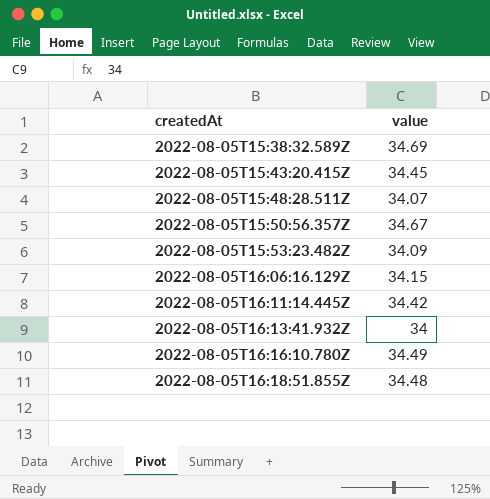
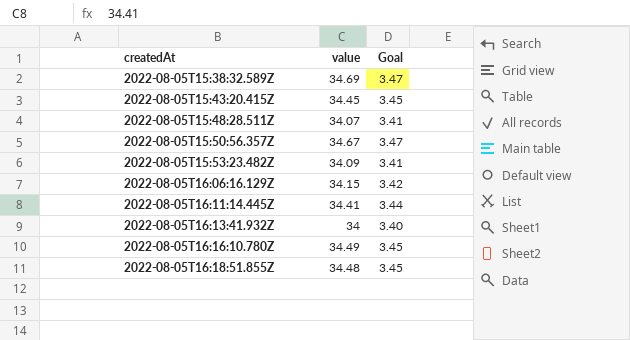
column Goal | formula: none -> [value] * 0.1
2022-08-05T16:11:14.445Z | value: 34.42 -> 34.41

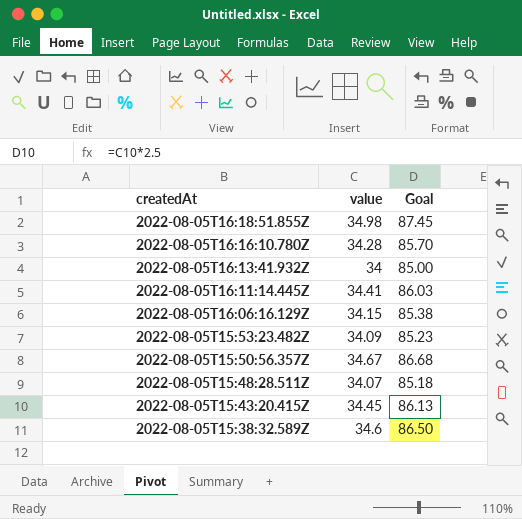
row order: createdAt ascending -> createdAt descending
column Goal | formula: [value] * 0.1 -> [value] * 2.5
2022-08-05T16:18:51.855Z | value: 34.48 -> 34.98
2022-08-05T16:16:10.780Z | value: 34.49 -> 34.28
2022-08-05T15:38:32.589Z | value: 34.69 -> 34.6

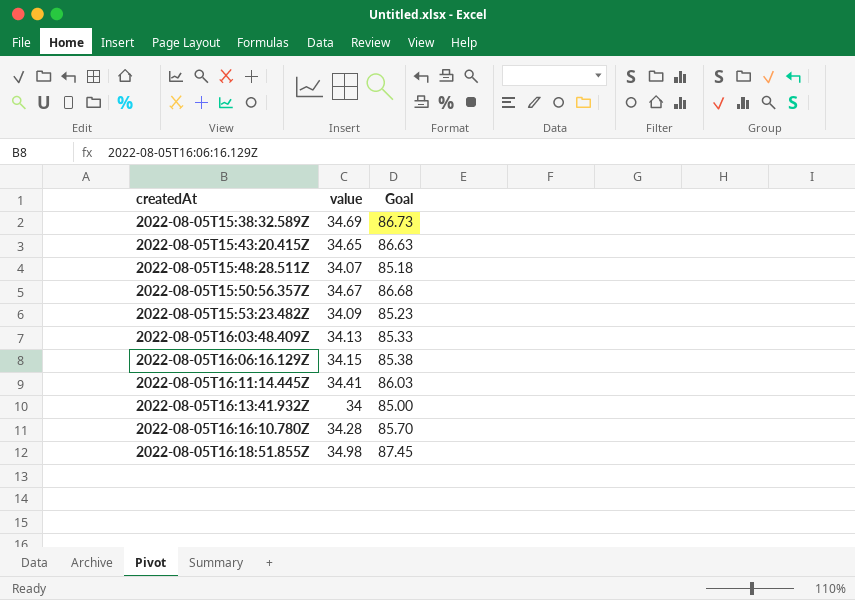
row order: createdAt descending -> createdAt ascending
2022-08-05T15:38:32.589Z | value: 34.6 -> 34.69
2022-08-05T15:38:32.589Z | Goal: 86.50 -> 86.73
2022-08-05T15:43:20.415Z | value: 34.45 -> 34.65
2022-08-05T15:43:20.415Z | Goal: 86.13 -> 86.63
row 2022-08-05T16:03:48.409Z: none -> 34.13 | 85.33

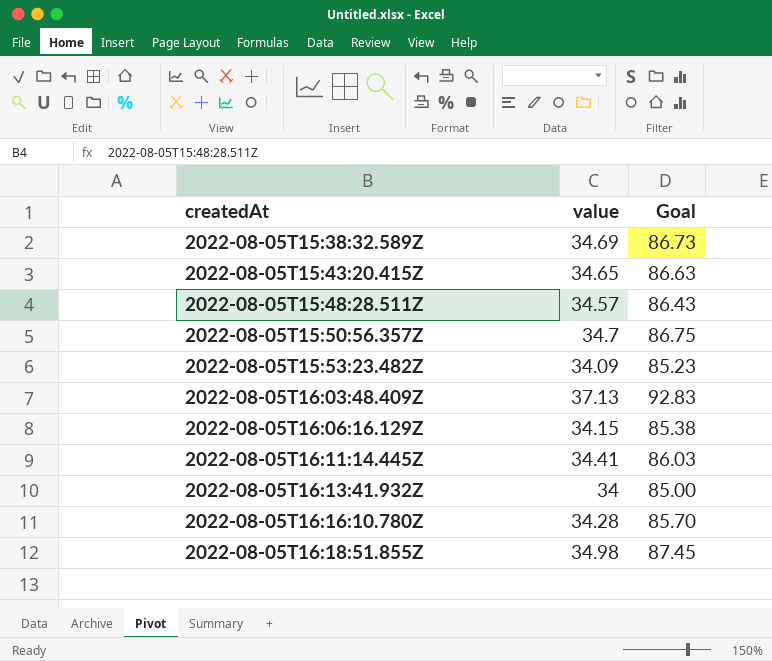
2022-08-05T15:48:28.511Z | value: 34.07 -> 34.57
2022-08-05T15:48:28.511Z | Goal: 85.18 -> 86.43
2022-08-05T15:50:56.357Z | value: 34.67 -> 34.7
2022-08-05T15:50:56.357Z | Goal: 86.68 -> 86.75
2022-08-05T16:03:48.409Z | value: 34.13 -> 37.13
2022-08-05T16:03:48.409Z | Goal: 85.33 -> 92.83

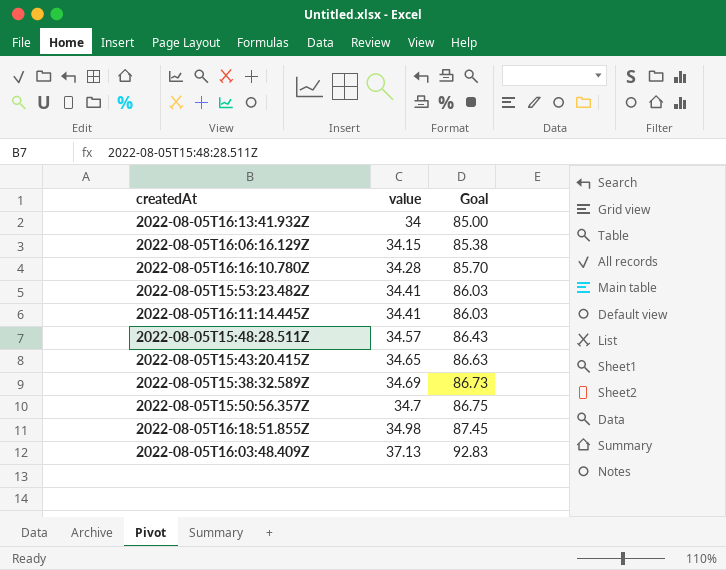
row order: createdAt ascending -> value ascending
2022-08-05T15:53:23.482Z | value: 34.09 -> 34.41
2022-08-05T15:53:23.482Z | Goal: 85.23 -> 86.03

